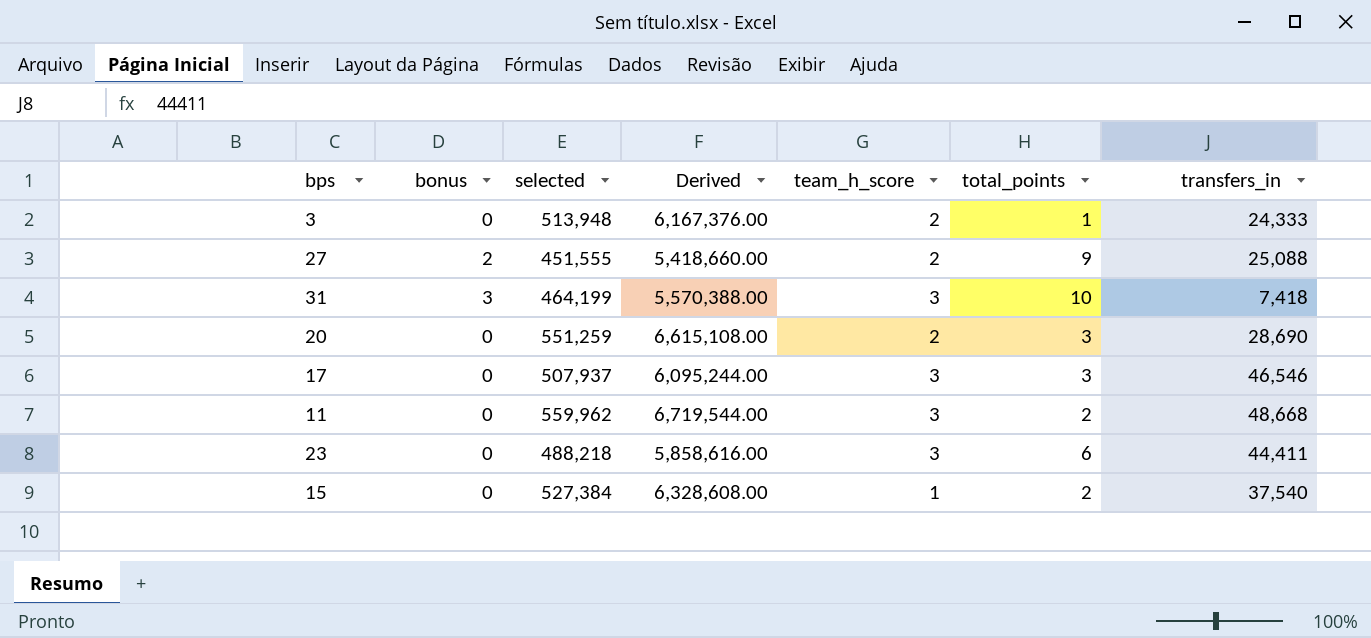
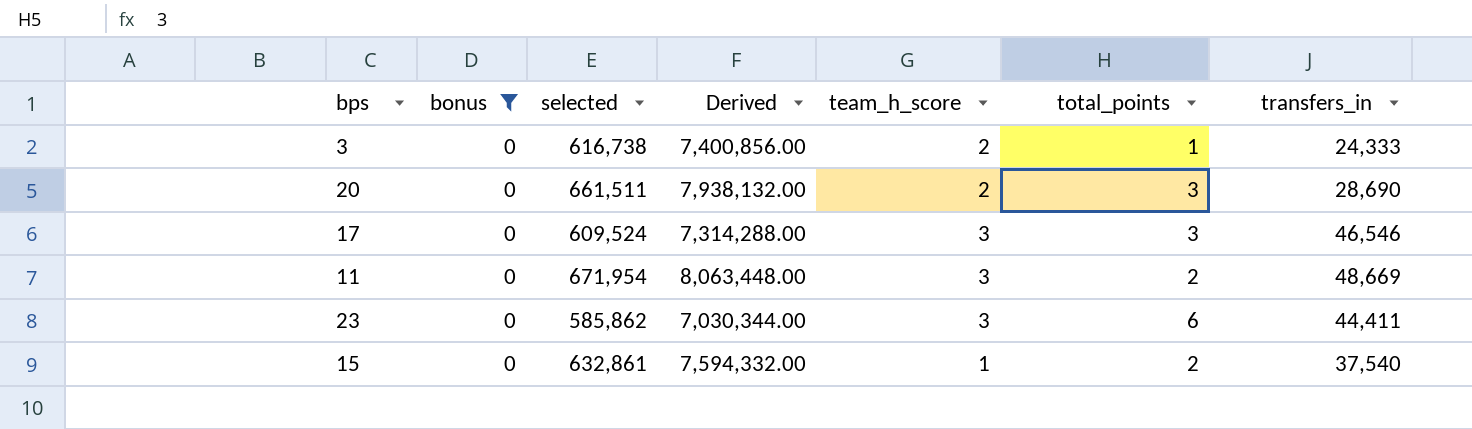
filter: none -> bonus = 0
3 | selected: 513,948 -> 616,738
3 | Derived: 6,167,376.00 -> 7,400,856.00
20 | selected: 551,259 -> 661,511
20 | Derived: 6,615,108.00 -> 7,938,132.00
17 | selected: 507,937 -> 609,524
17 | Derived: 6,095,244.00 -> 7,314,288.00
11 | selected: 559,962 -> 671,954
11 | Derived: 6,719,544.00 -> 8,063,448.00
11 | transfers_in: 48,668 -> 48,669
23 | selected: 488,218 -> 585,862
23 | Derived: 5,858,616.00 -> 7,030,344.00
15 | selected: 527,384 -> 632,861
15 | Derived: 6,328,608.00 -> 7,594,332.00

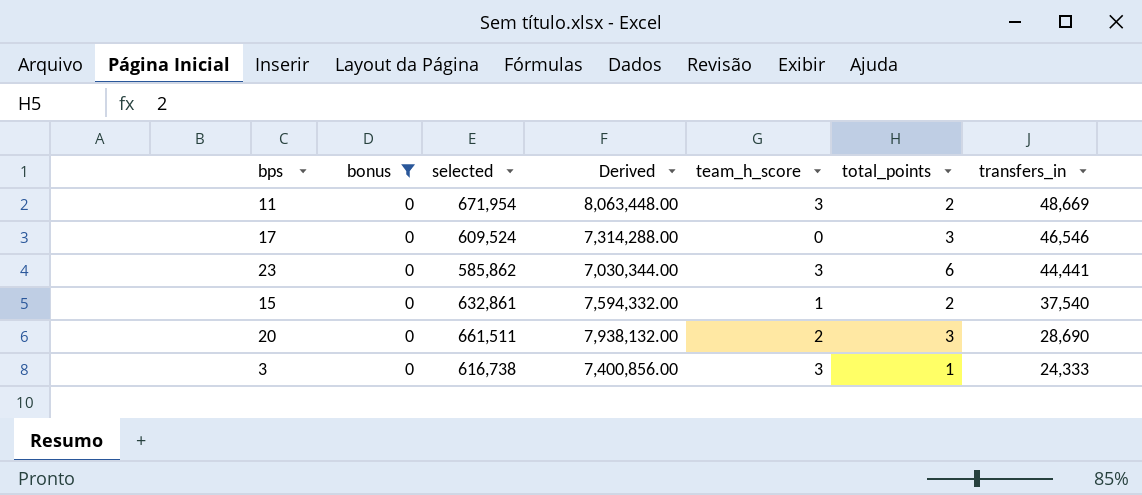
row order: none -> transfers_in descending
17 | team_h_score: 3 -> 0
23 | transfers_in: 44,411 -> 44,441
3 | team_h_score: 2 -> 3

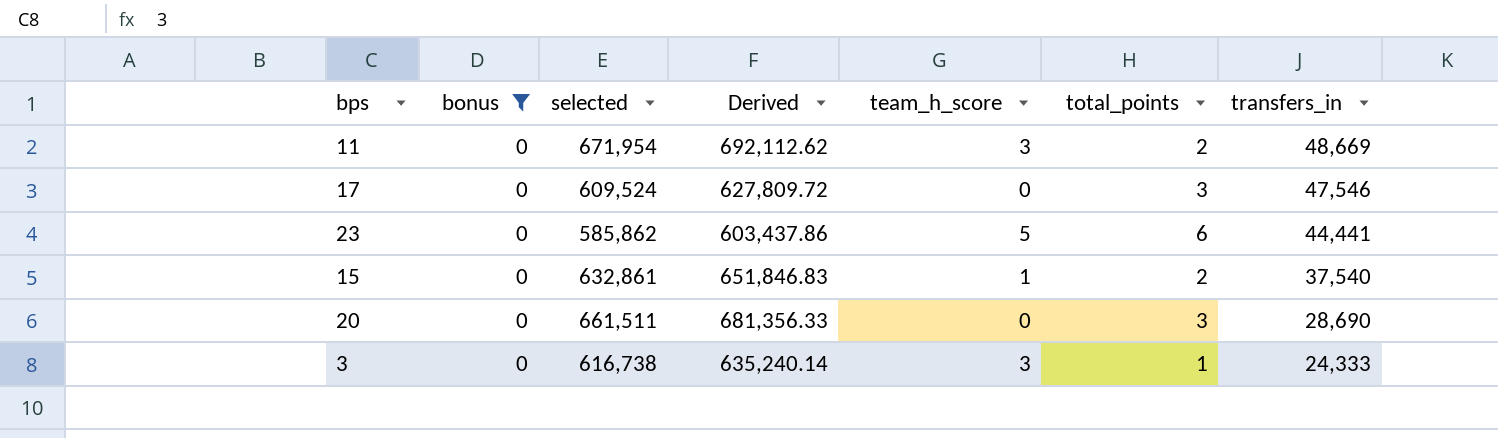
column Derived | formula: [selected] * 12 -> [selected] * 1.03
17 | transfers_in: 46,546 -> 47,546
23 | team_h_score: 3 -> 5
20 | team_h_score: 2 -> 0

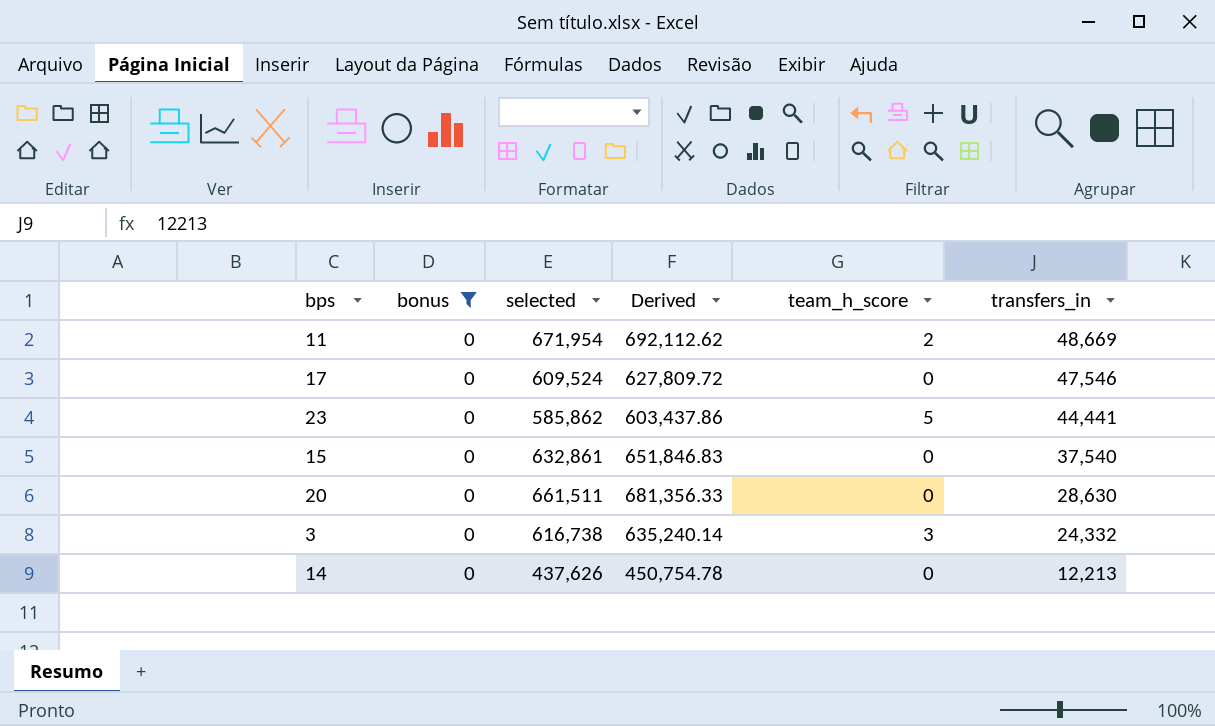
column total_points | position: 6 -> none
11 | team_h_score: 3 -> 2
15 | team_h_score: 1 -> 0
20 | transfers_in: 28,690 -> 28,630
3 | transfers_in: 24,333 -> 24,332
row 14: none -> 0 | 437,626 | 450,754.78 | 0 | 12,213

